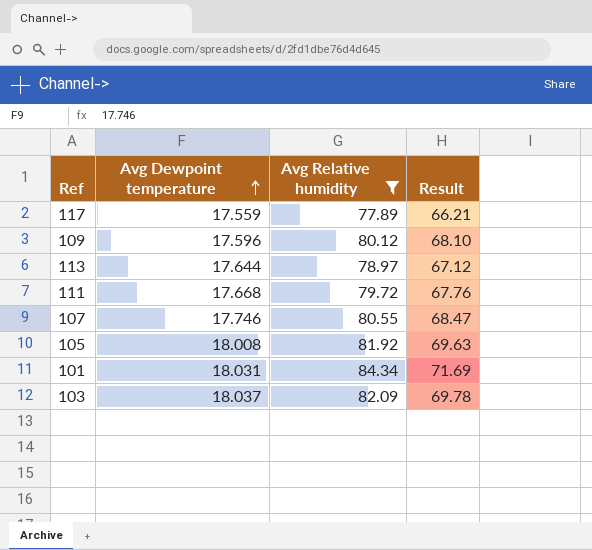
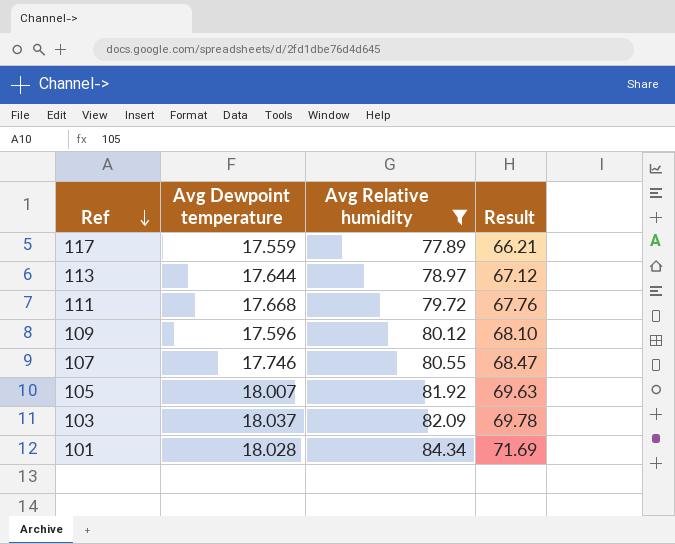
row order: Avg Dewpoint temperature ascending -> Ref descending
105 | Avg Dewpoint temperature: 18.008 -> 18.007
101 | Avg Dewpoint temperature: 18.031 -> 18.028

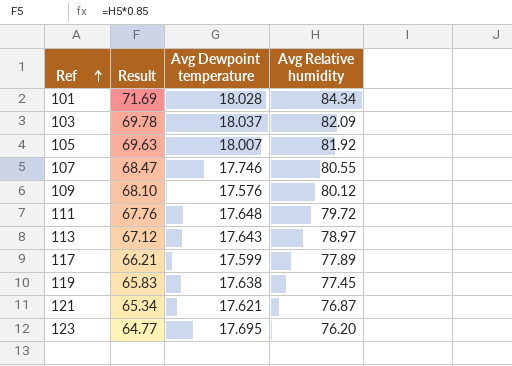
filter: Avg Relative humidity >= 77.89 -> none
row order: Ref descending -> Ref ascending
column Result | position: 4 -> 2
109 | Avg Dewpoint temperature: 17.596 -> 17.576
111 | Avg Dewpoint temperature: 17.668 -> 17.648
113 | Avg Dewpoint temperature: 17.644 -> 17.643
117 | Avg Dewpoint temperature: 17.559 -> 17.599

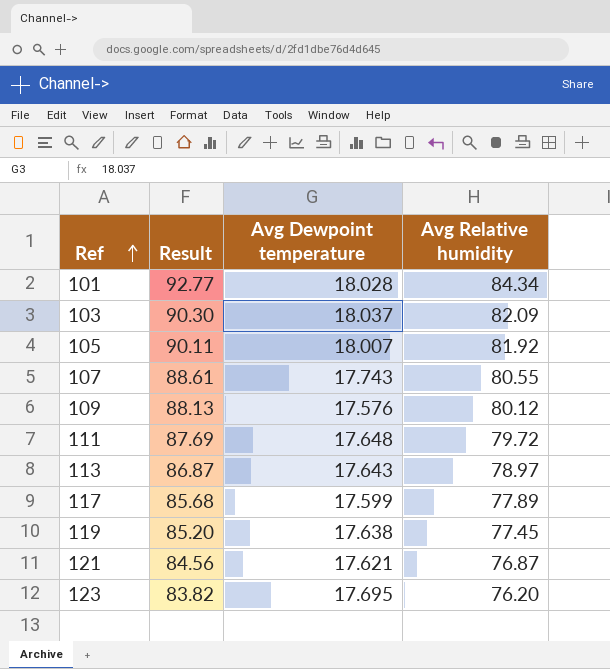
column Result | formula: [Avg Relative humidity] * 0.85 -> [Avg Relative humidity] * 1.1
107 | Avg Dewpoint temperature: 17.746 -> 17.743

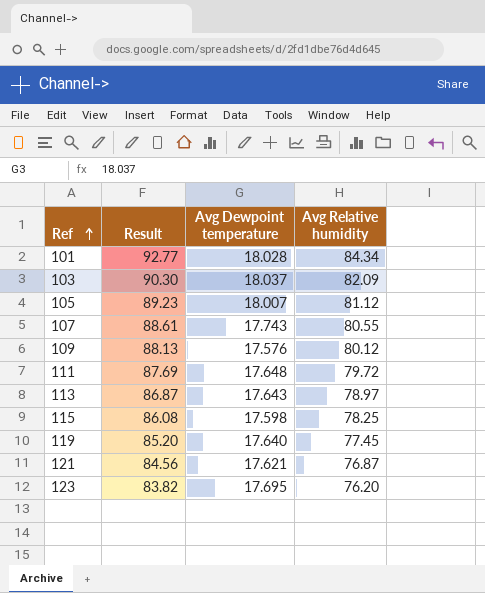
row 117: 85.68 | 17.599 | 77.89 -> none
105 | Result: 90.11 -> 89.23
105 | Avg Relative humidity: 81.92 -> 81.12
row 115: none -> 86.08 | 17.598 | 78.25
119 | Avg Dewpoint temperature: 17.638 -> 17.640

